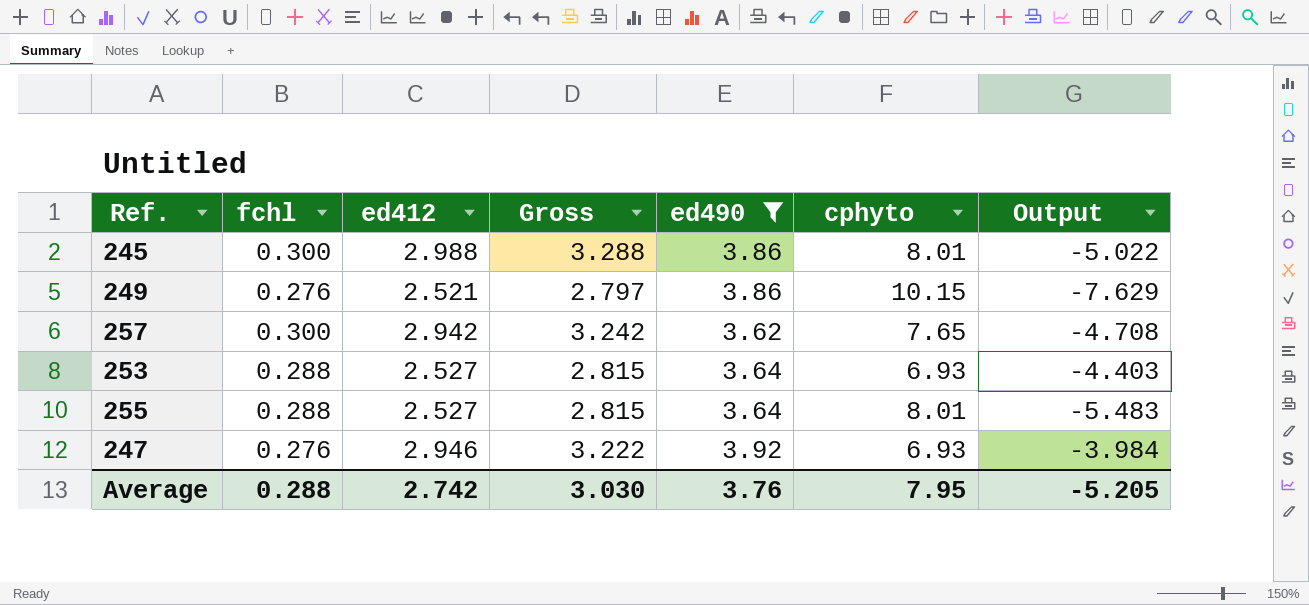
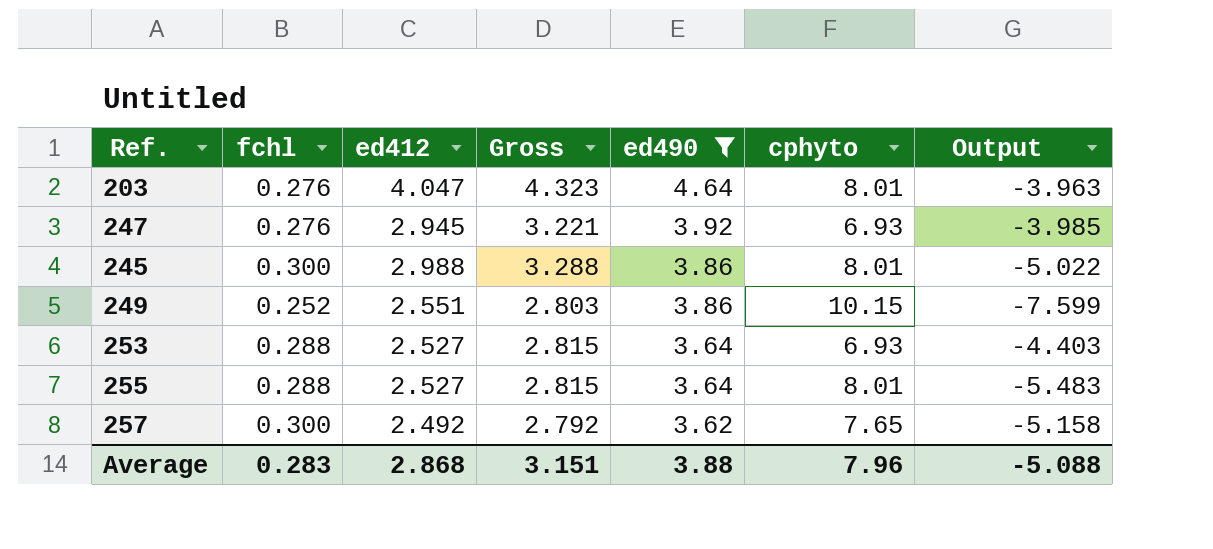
row order: none -> ed490 descending
row 203: none -> 0.276 | 4.047 | 4.323 | 4.64 | 8.01 | -3.963
247 | ed412: 2.946 -> 2.945
247 | Gross: 3.222 -> 3.221
247 | Output: -3.984 -> -3.985
249 | fchl: 0.276 -> 0.252
249 | ed412: 2.521 -> 2.551
249 | Gross: 2.797 -> 2.803
249 | Output: -7.629 -> -7.599
257 | ed412: 2.942 -> 2.492
257 | Gross: 3.242 -> 2.792
257 | Output: -4.708 -> -5.158
Average | fchl: 0.288 -> 0.283
Average | ed412: 2.742 -> 2.868
Average | Gross: 3.030 -> 3.151
Average | ed490: 3.76 -> 3.88
Average | cphyto: 7.95 -> 7.96
Average | Output: -5.205 -> -5.088

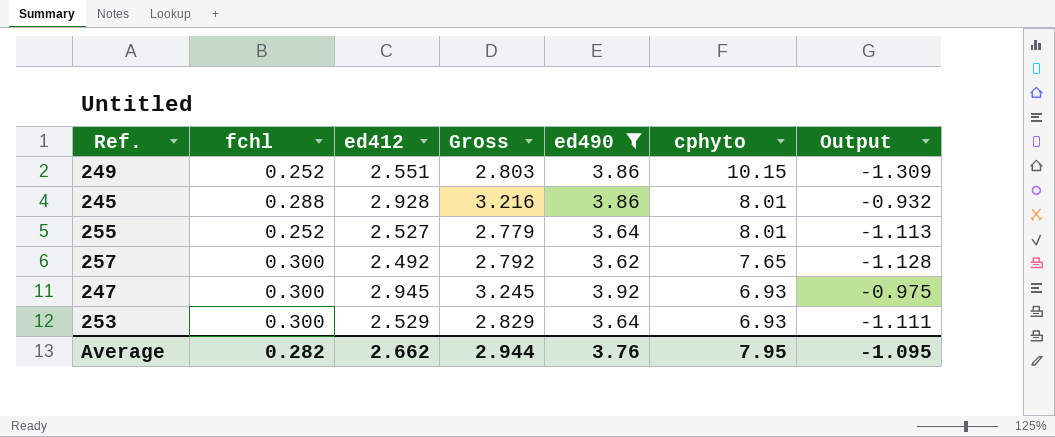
row order: ed490 descending -> cphyto descending
column Output | formula: [ed412] - [cphyto] -> [ed412] - [ed490]
row 203: 0.276 | 4.047 | 4.323 | 4.64 | 8.01 | -3.963 -> none
245 | fchl: 0.300 -> 0.288
245 | ed412: 2.988 -> 2.928
245 | Gross: 3.288 -> 3.216
255 | fchl: 0.288 -> 0.252
255 | Gross: 2.815 -> 2.779
247 | fchl: 0.276 -> 0.300
247 | Gross: 3.221 -> 3.245
253 | fchl: 0.288 -> 0.300
253 | ed412: 2.527 -> 2.529
253 | Gross: 2.815 -> 2.829
Average | fchl: 0.283 -> 0.282
Average | ed412: 2.868 -> 2.662
Average | Gross: 3.151 -> 2.944
Average | ed490: 3.88 -> 3.76
Average | cphyto: 7.96 -> 7.95
Average | Output: -5.088 -> -1.095

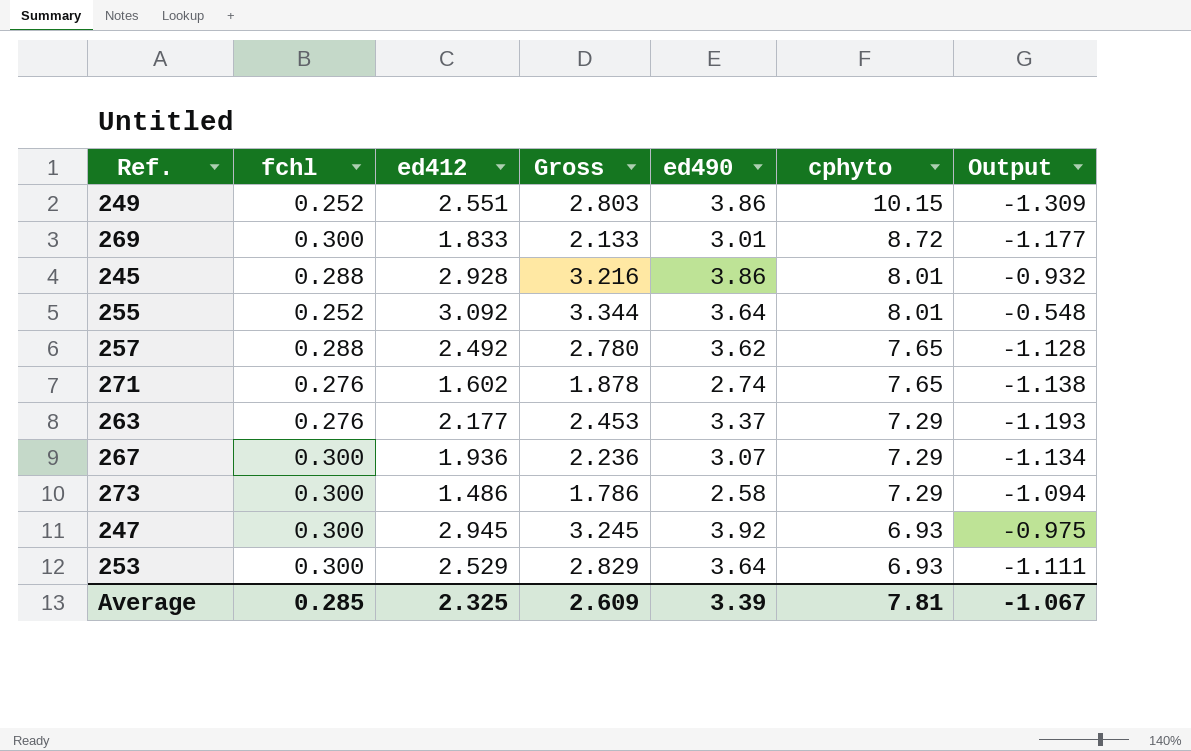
filter: ed490 >= 3.62 -> none
255 | ed412: 2.527 -> 3.092
255 | Gross: 2.779 -> 3.344
255 | Output: -1.113 -> -0.548
257 | fchl: 0.300 -> 0.288
257 | Gross: 2.792 -> 2.780
Average | fchl: 0.282 -> 0.285
Average | ed412: 2.662 -> 2.325
Average | Gross: 2.944 -> 2.609
Average | ed490: 3.76 -> 3.39
Average | cphyto: 7.95 -> 7.81
Average | Output: -1.095 -> -1.067

